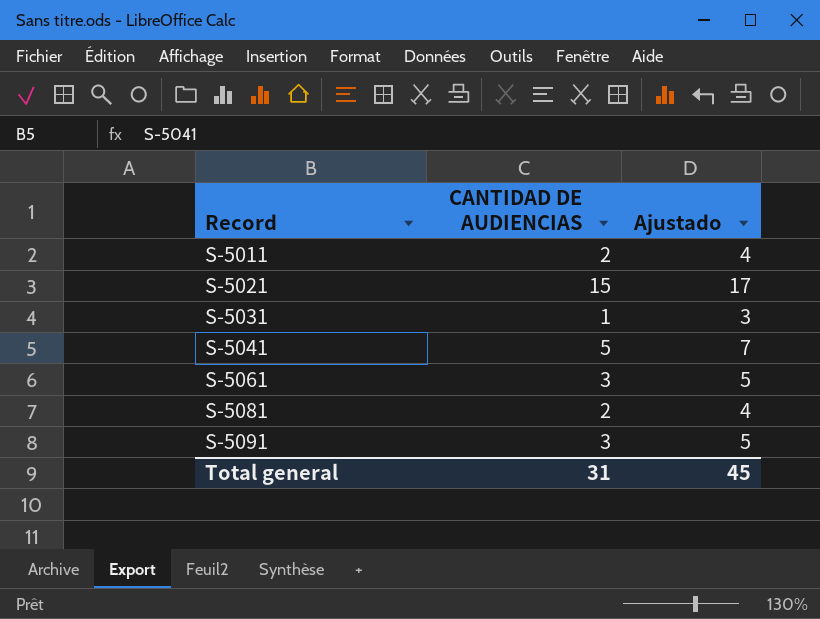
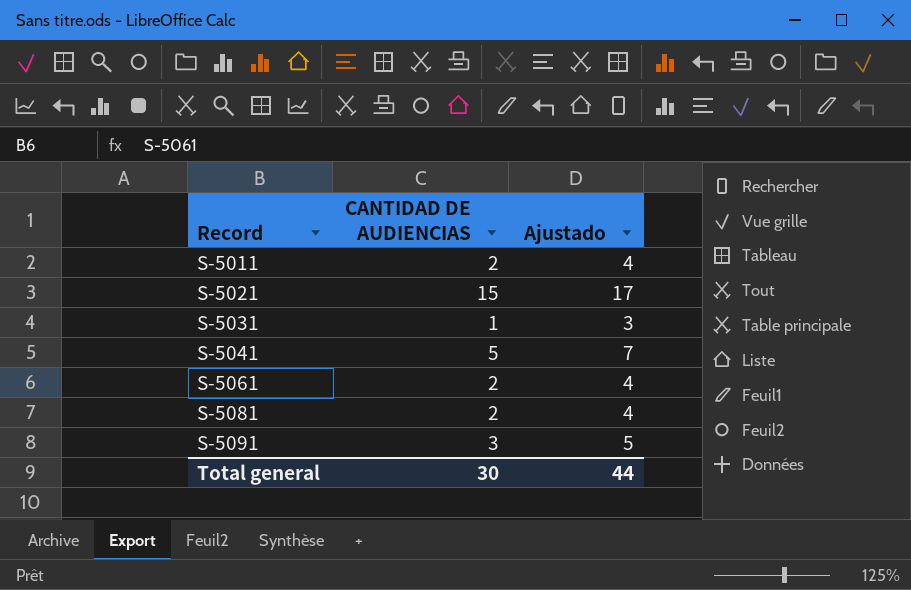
S-5061 | CANTIDAD DE AUDIENCIAS: 3 -> 2
S-5061 | Ajustado: 5 -> 4
Total general | CANTIDAD DE AUDIENCIAS: 31 -> 30
Total general | Ajustado: 45 -> 44

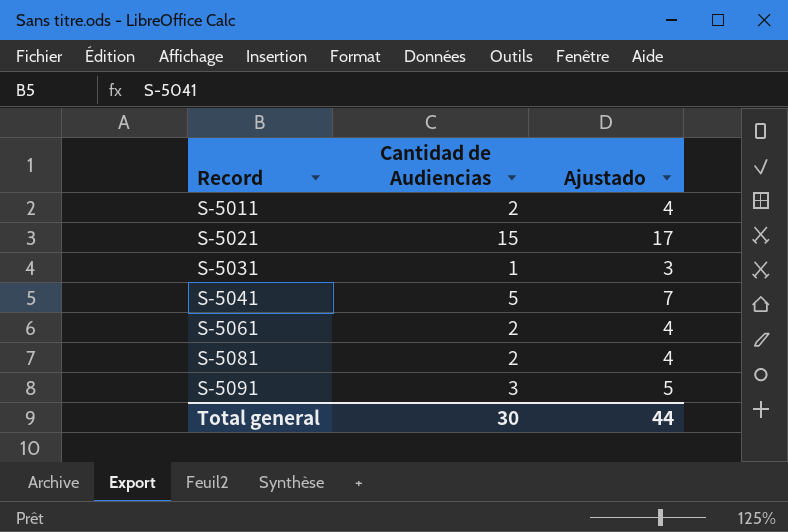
column name: CANTIDAD DE AUDIENCIAS -> Cantidad de Audiencias

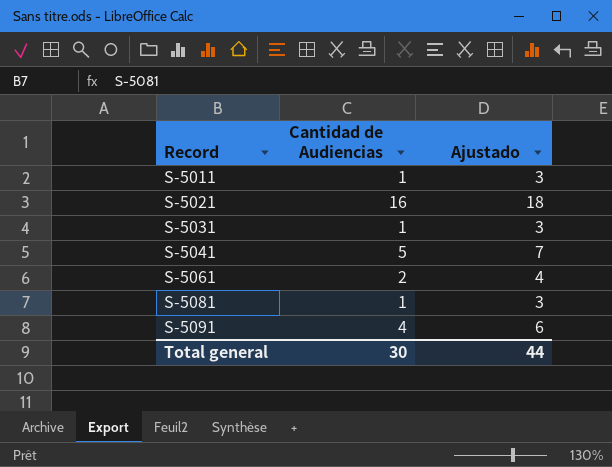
S-5011 | Cantidad de Audiencias: 2 -> 1
S-5011 | Ajustado: 4 -> 3
S-5021 | Cantidad de Audiencias: 15 -> 16
S-5021 | Ajustado: 17 -> 18
S-5081 | Cantidad de Audiencias: 2 -> 1
S-5081 | Ajustado: 4 -> 3
S-5091 | Cantidad de Audiencias: 3 -> 4
S-5091 | Ajustado: 5 -> 6

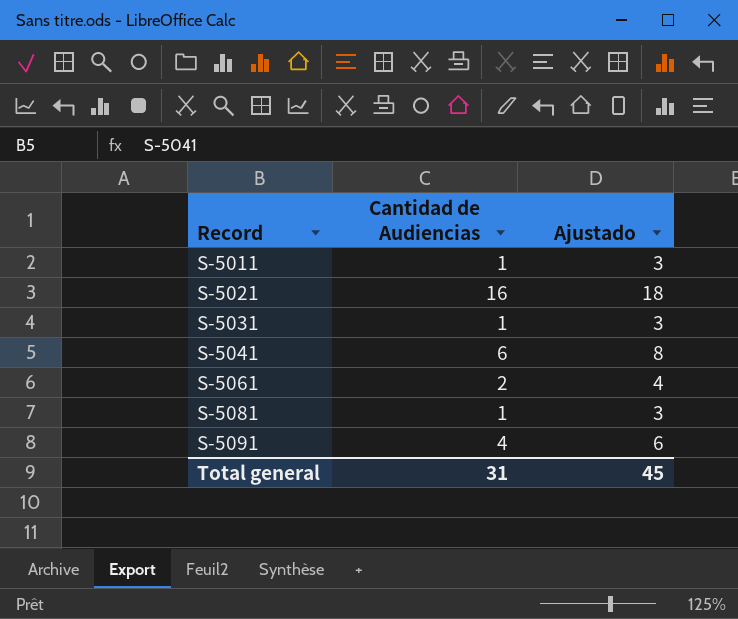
S-5041 | Cantidad de Audiencias: 5 -> 6
S-5041 | Ajustado: 7 -> 8
Total general | Cantidad de Audiencias: 30 -> 31
Total general | Ajustado: 44 -> 45

